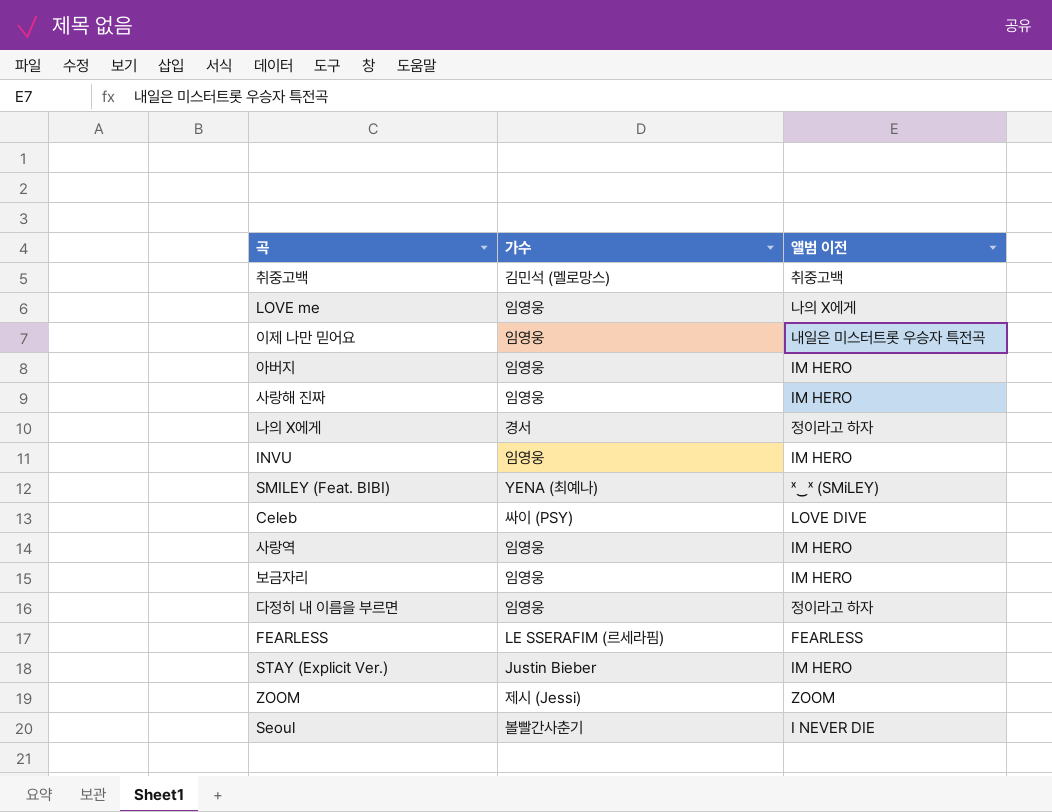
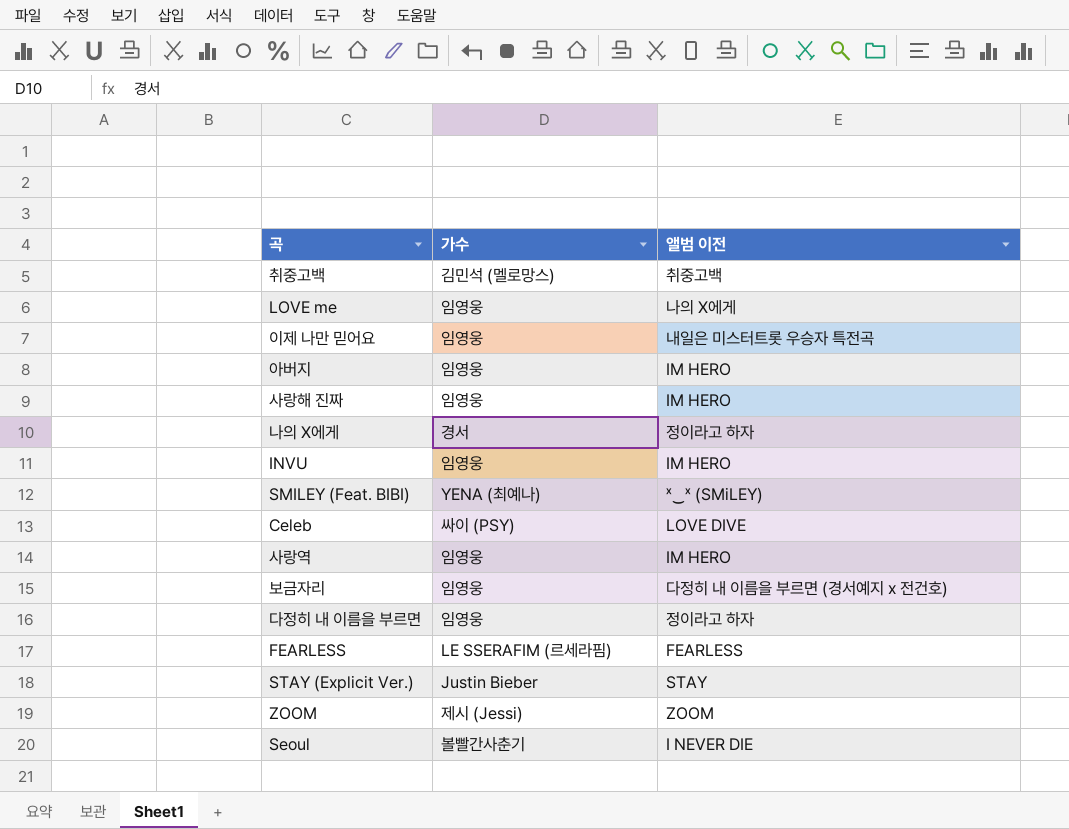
보금자리 | 앨범 이전: IM HERO -> 다정히 내 이름을 부르면 (경서예지 x 전건호)
STAY (Explicit Ver.) | 앨범 이전: IM HERO -> STAY

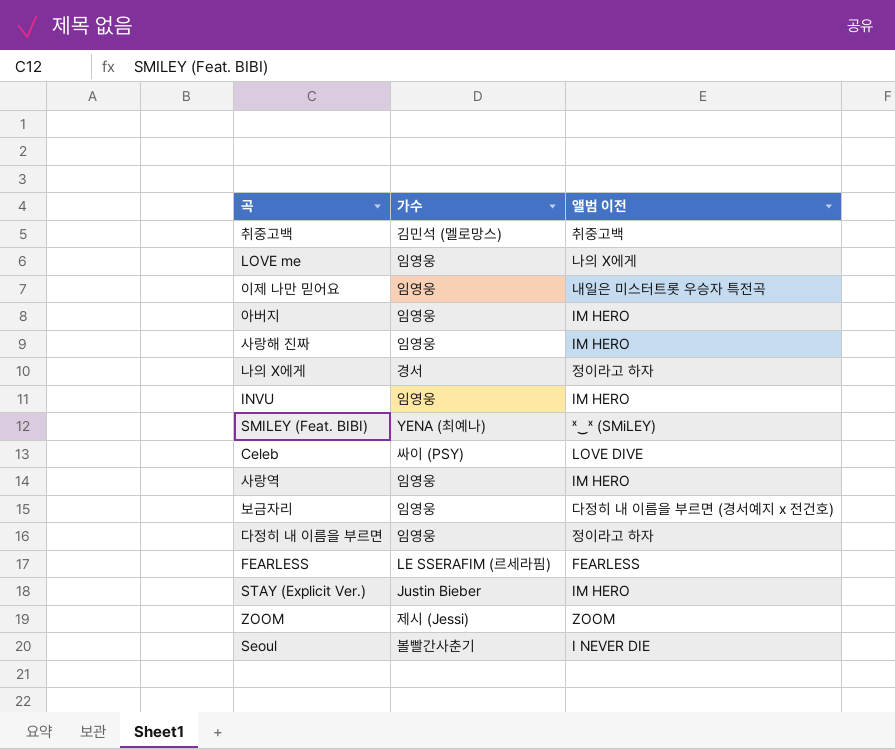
STAY (Explicit Ver.) | 앨범 이전: STAY -> IM HERO

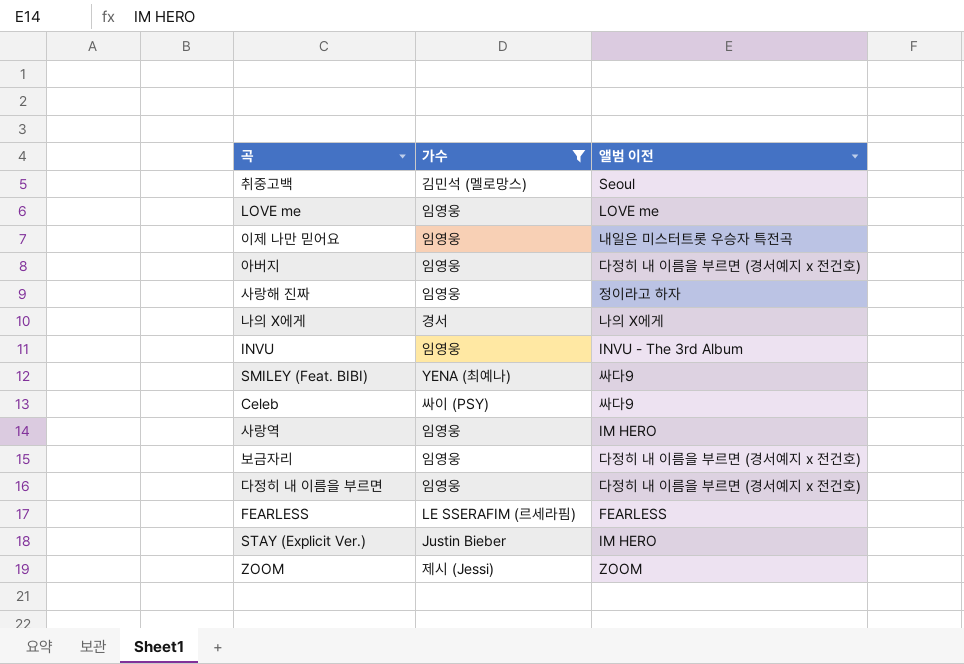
filter: none -> 가수 != 볼빨간사춘기
취중고백 | 앨범 이전: 취중고백 -> Seoul
LOVE me | 앨범 이전: 나의 X에게 -> LOVE me
아버지 | 앨범 이전: IM HERO -> 다정히 내 이름을 부르면 (경서예지 x 전건호)
사랑해 진짜 | 앨범 이전: IM HERO -> 정이라고 하자
나의 X에게 | 앨범 이전: 정이라고 하자 -> 나의 X에게
INVU | 앨범 이전: IM HERO -> INVU - The 3rd Album
SMILEY (Feat. BIBI) | 앨범 이전: ˣ‿ˣ (SMiLEY) -> 싸다9
Celeb | 앨범 이전: LOVE DIVE -> 싸다9
다정히 내 이름을 부르면 | 앨범 이전: 정이라고 하자 -> 다정히 내 이름을 부르면 (경서예지 x 전건호)

